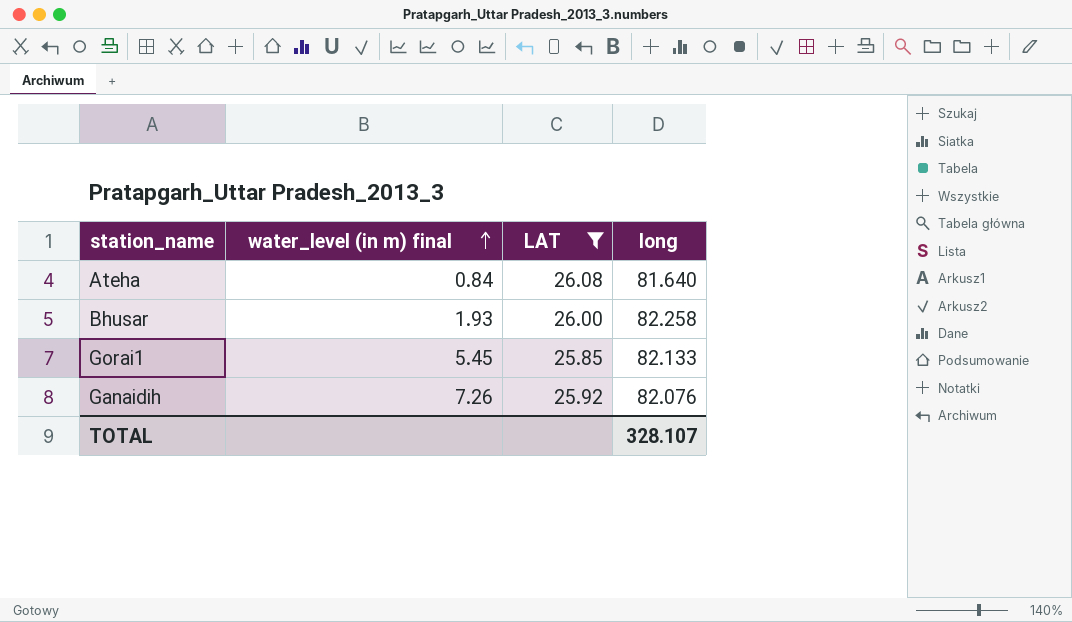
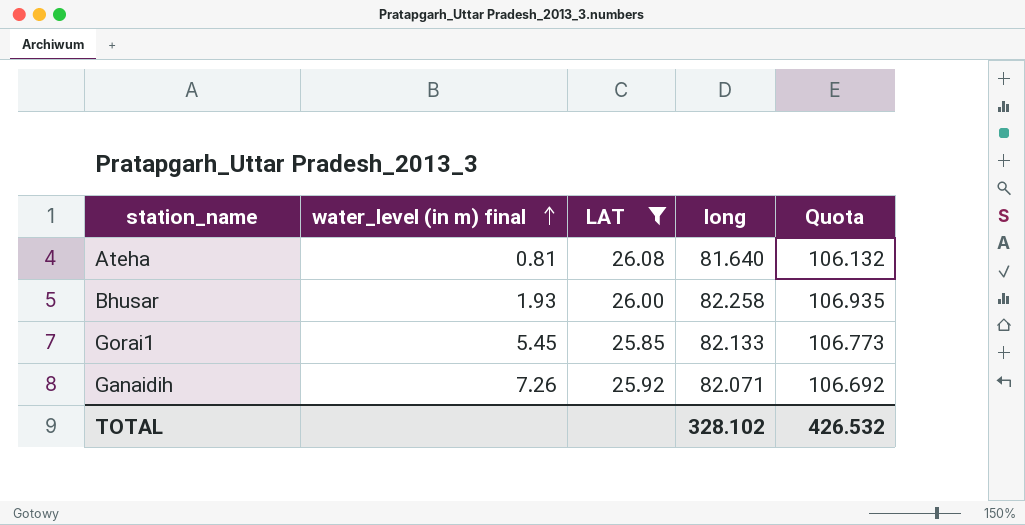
column Quota | formula: none -> [long] * 1.3
Ateha | water_level (in m) final: 0.84 -> 0.81
Ganaidih | long: 82.076 -> 82.071
TOTAL | long: 328.107 -> 328.102

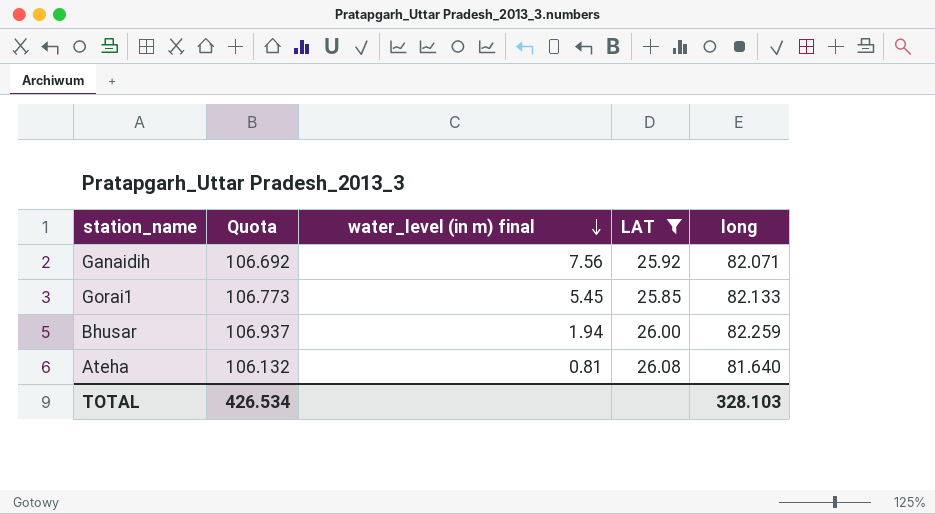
row order: water_level (in m) final ascending -> water_level (in m) final descending
column Quota | position: 5 -> 2
Ganaidih | water_level (in m) final: 7.26 -> 7.56
Bhusar | Quota: 106.935 -> 106.937
Bhusar | water_level (in m) final: 1.93 -> 1.94
Bhusar | long: 82.258 -> 82.259
TOTAL | Quota: 426.532 -> 426.534
TOTAL | long: 328.102 -> 328.103

